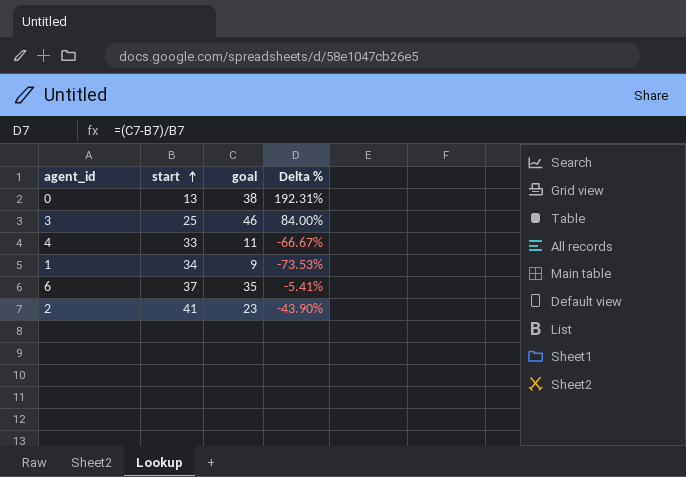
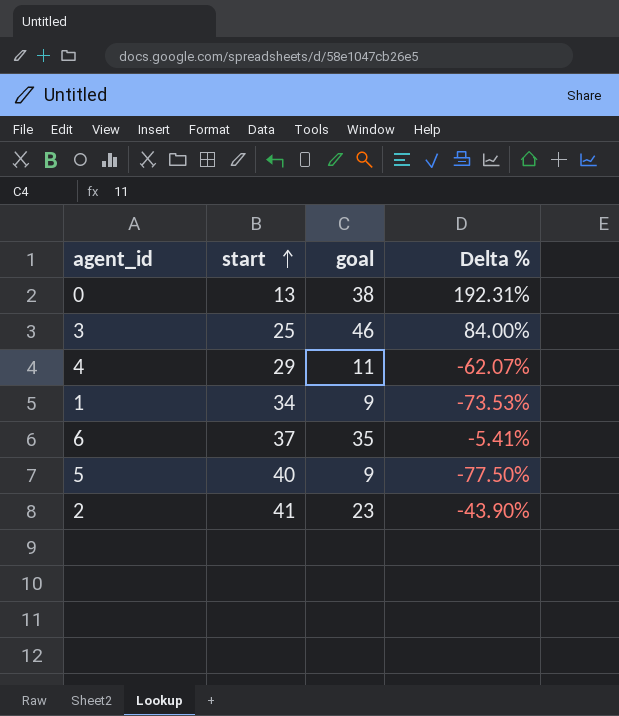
4 | start: 33 -> 29
4 | Delta %: -66.67% -> -62.07%
row 5: none -> 40 | 9 | -77.50%

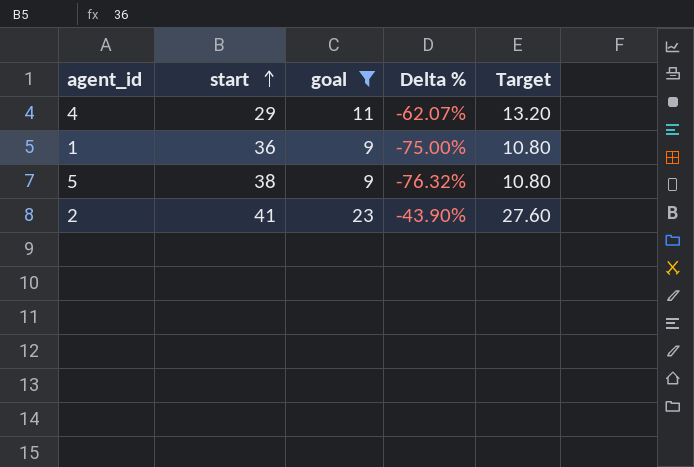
filter: none -> goal <= 23
column Target | formula: none -> [goal] * 1.2
1 | start: 34 -> 36
1 | Delta %: -73.53% -> -75.00%
5 | start: 40 -> 38
5 | Delta %: -77.50% -> -76.32%

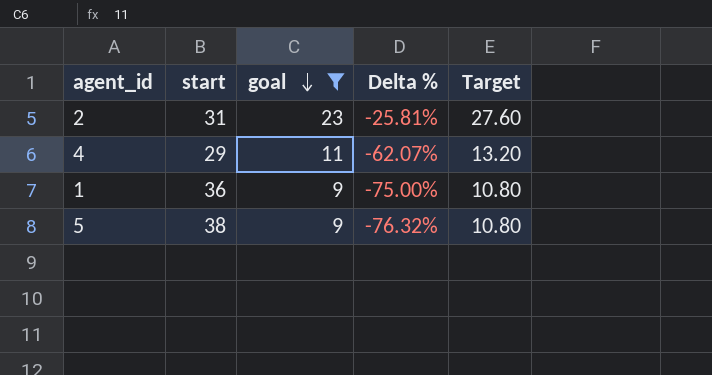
row order: start ascending -> goal descending
2 | start: 41 -> 31
2 | Delta %: -43.90% -> -25.81%

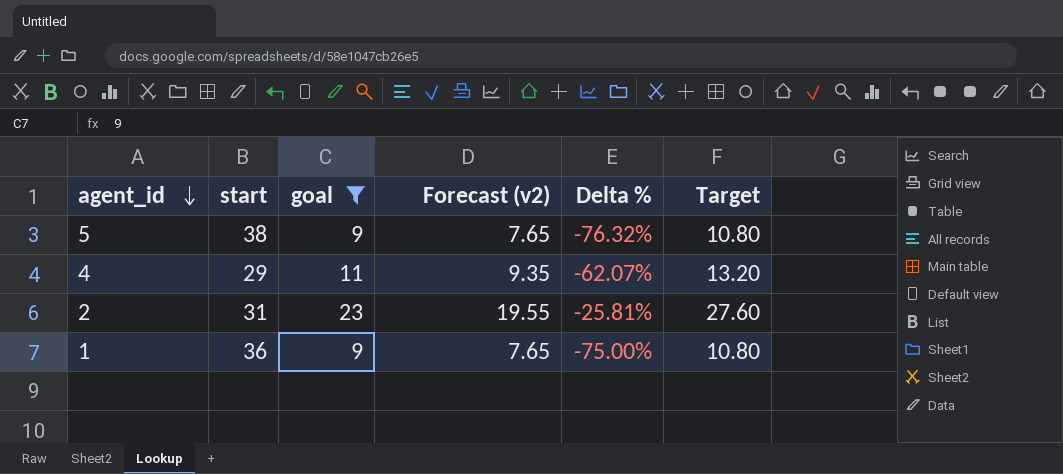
row order: goal descending -> agent_id descending
column Forecast (v2) | formula: none -> [goal] * 0.85

